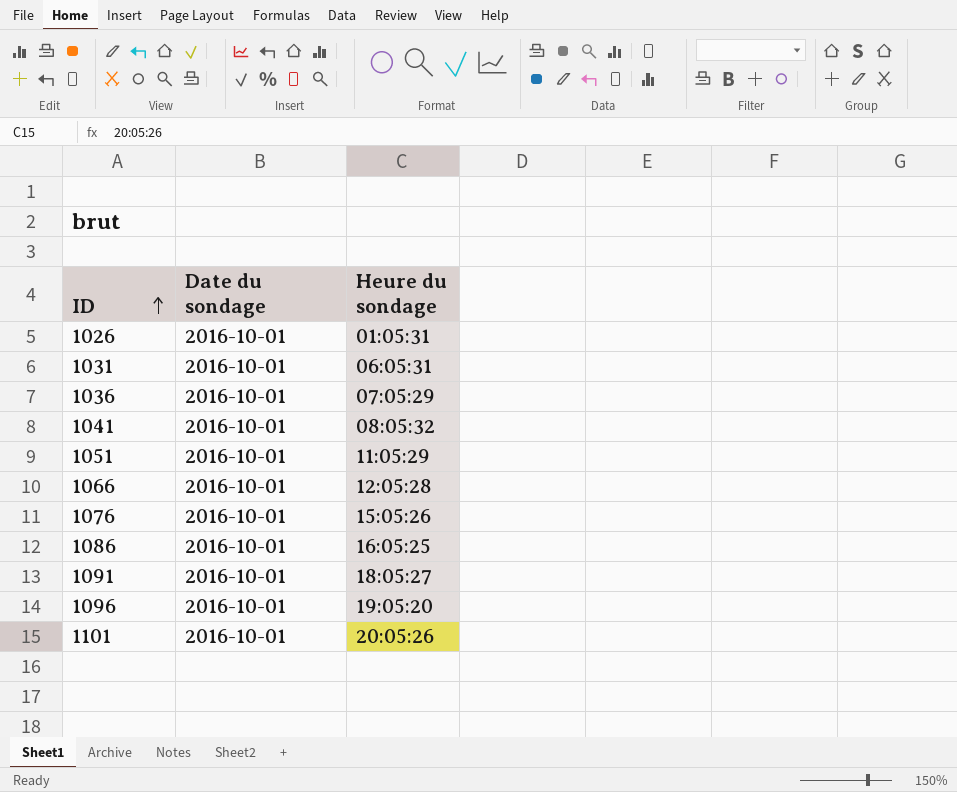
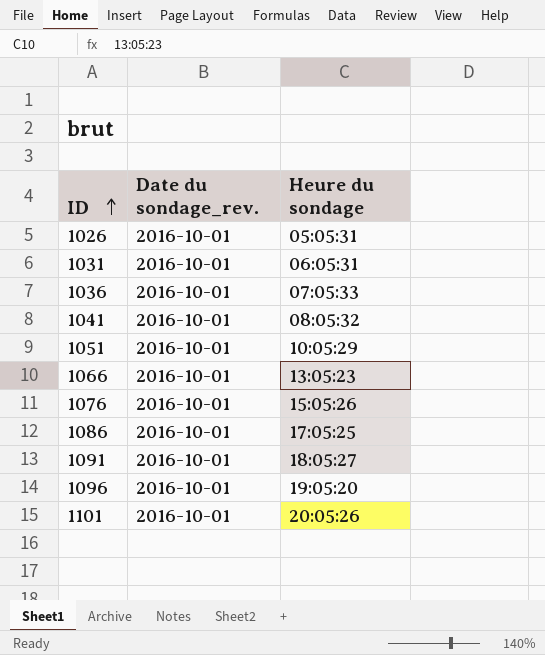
column name: Date du sondage -> Date du sondage_rev.
1026 | Heure du sondage: 01:05:31 -> 05:05:31
1036 | Heure du sondage: 07:05:29 -> 07:05:33
1051 | Heure du sondage: 11:05:29 -> 10:05:29
1066 | Heure du sondage: 12:05:28 -> 13:05:23
1086 | Heure du sondage: 16:05:25 -> 17:05:25

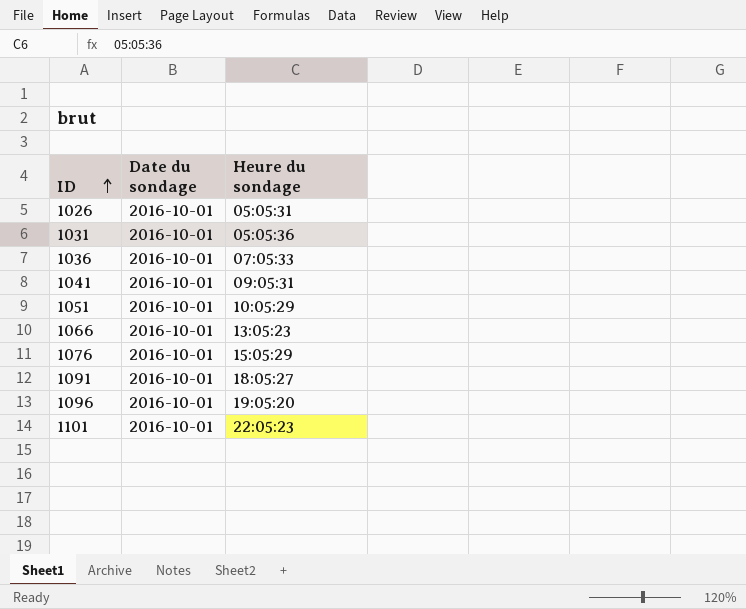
column name: Date du sondage_rev. -> Date du sondage
row 1086: 2016-10-01 | 17:05:25 -> none
1031 | Heure du sondage: 06:05:31 -> 05:05:36
1041 | Heure du sondage: 08:05:32 -> 09:05:31
1076 | Heure du sondage: 15:05:26 -> 15:05:29
1101 | Heure du sondage: 20:05:26 -> 22:05:23

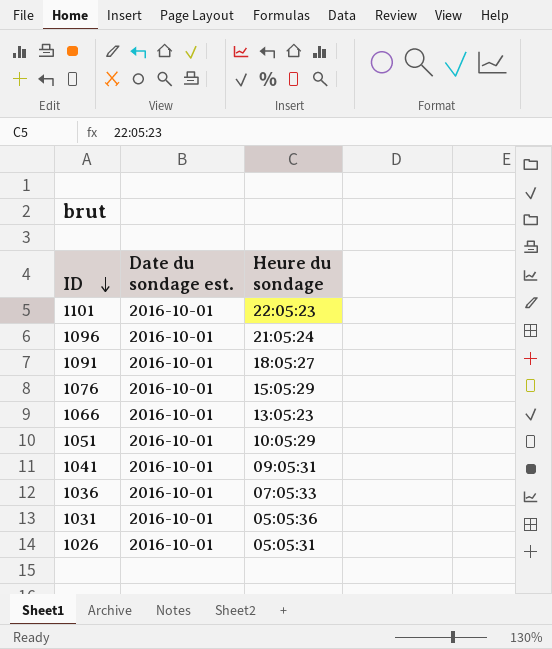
row order: ID ascending -> ID descending
column name: Date du sondage -> Date du sondage est.
1096 | Heure du sondage: 19:05:20 -> 21:05:24

